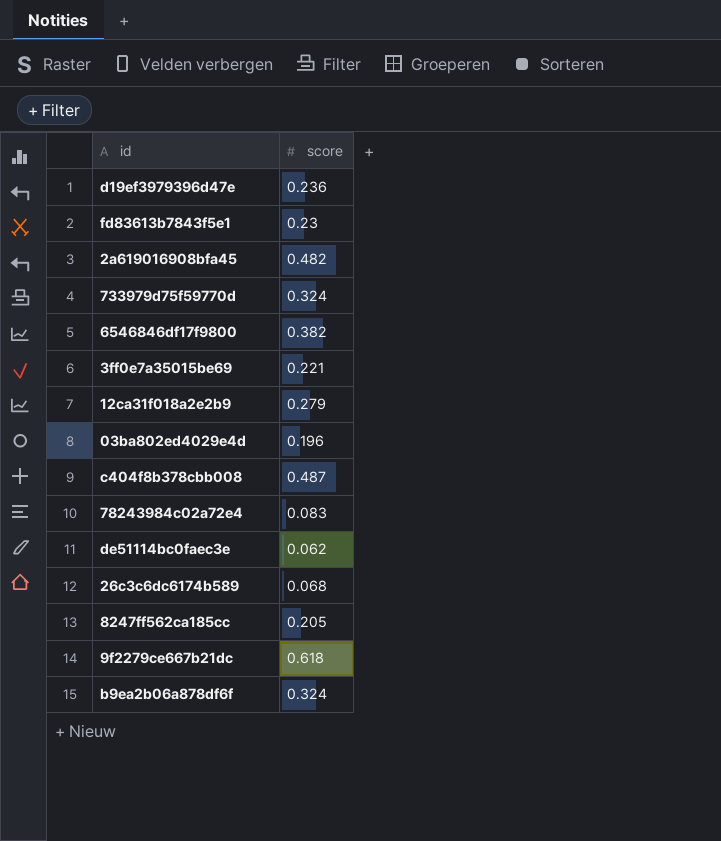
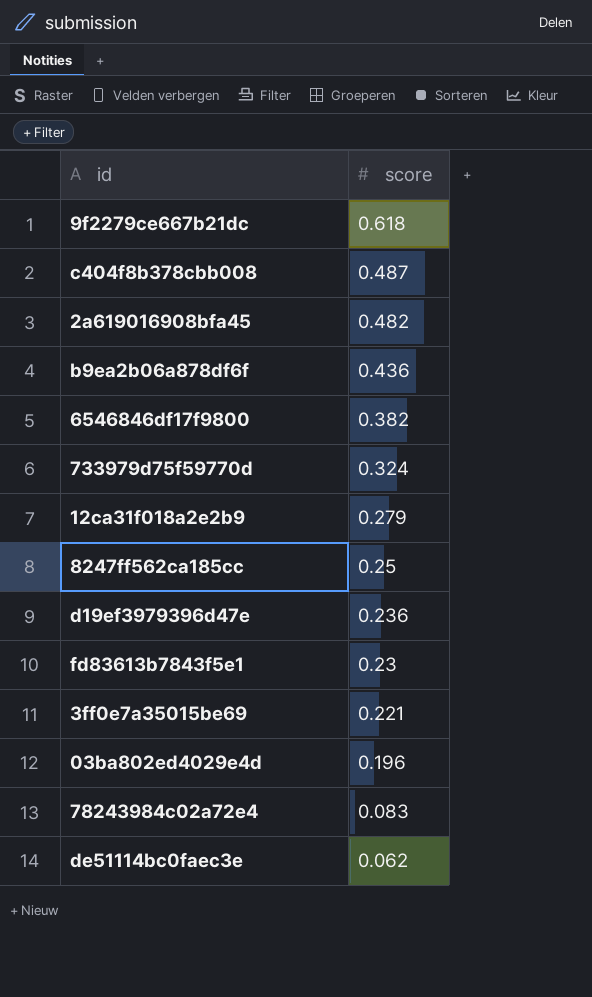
row order: none -> score descending
row 26c3c6dc6174b589: 0.068 -> none
b9ea2b06a878df6f | score: 0.324 -> 0.436
8247ff562ca185cc | score: 0.205 -> 0.25

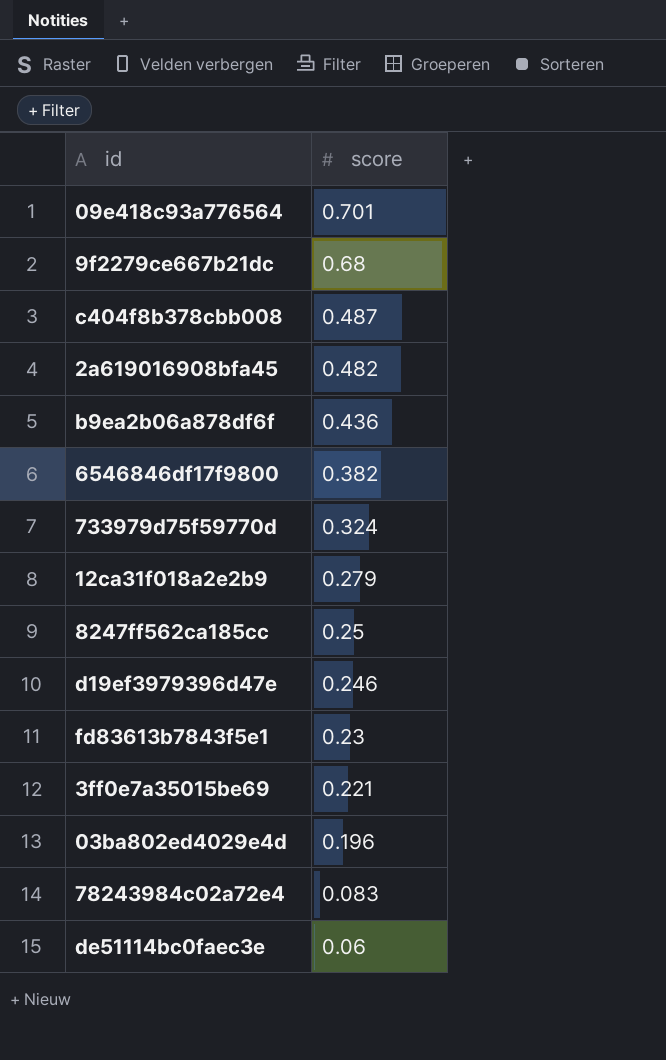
row 09e418c93a776564: none -> 0.701
9f2279ce667b21dc | score: 0.618 -> 0.68
d19ef3979396d47e | score: 0.236 -> 0.246
de51114bc0faec3e | score: 0.062 -> 0.06

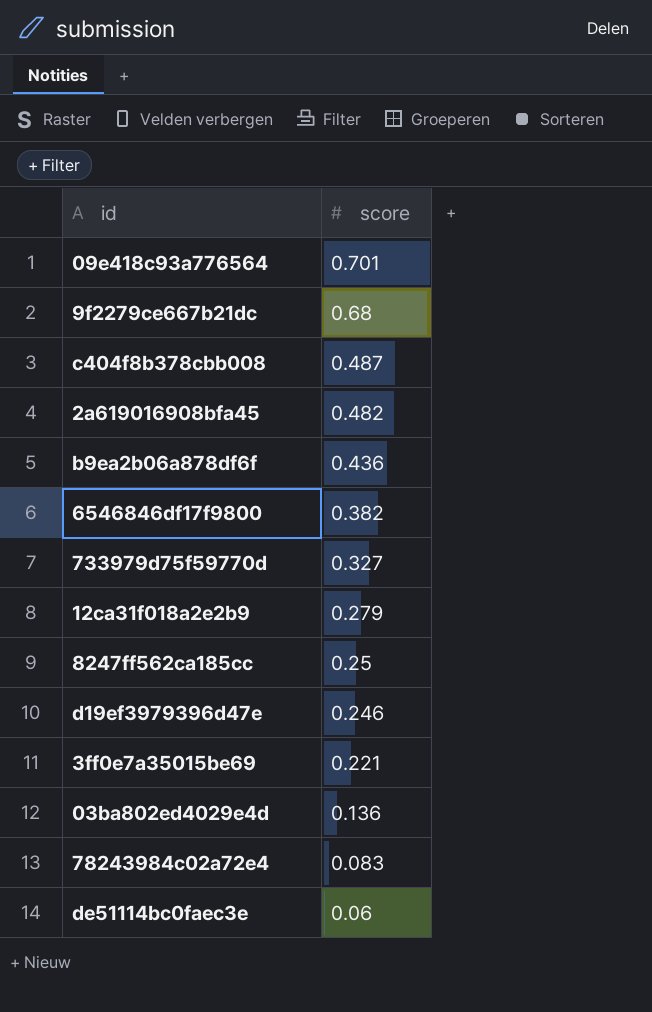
row fd83613b7843f5e1: 0.23 -> none
733979d75f59770d | score: 0.324 -> 0.327
03ba802ed4029e4d | score: 0.196 -> 0.136

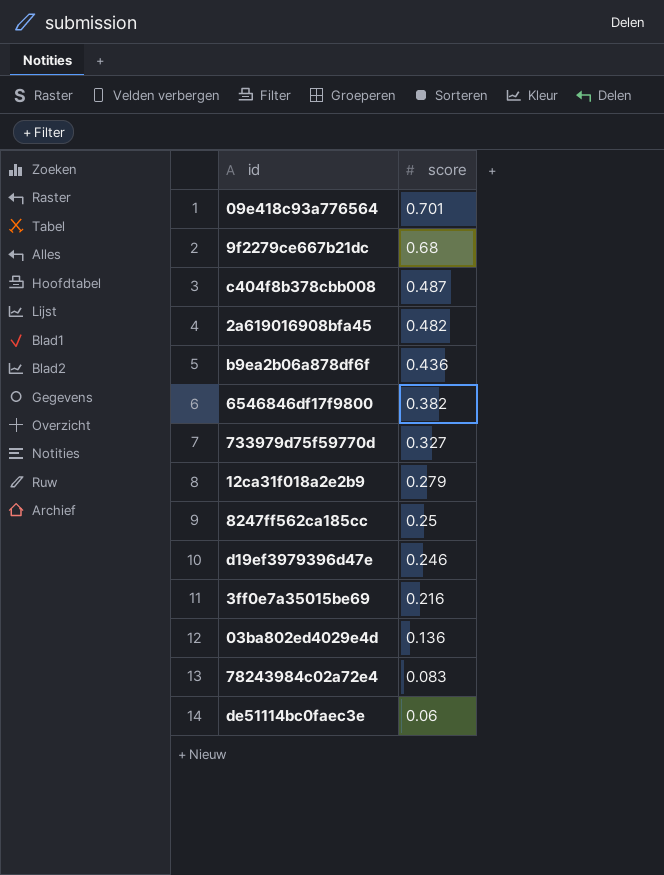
3ff0e7a35015be69 | score: 0.221 -> 0.216

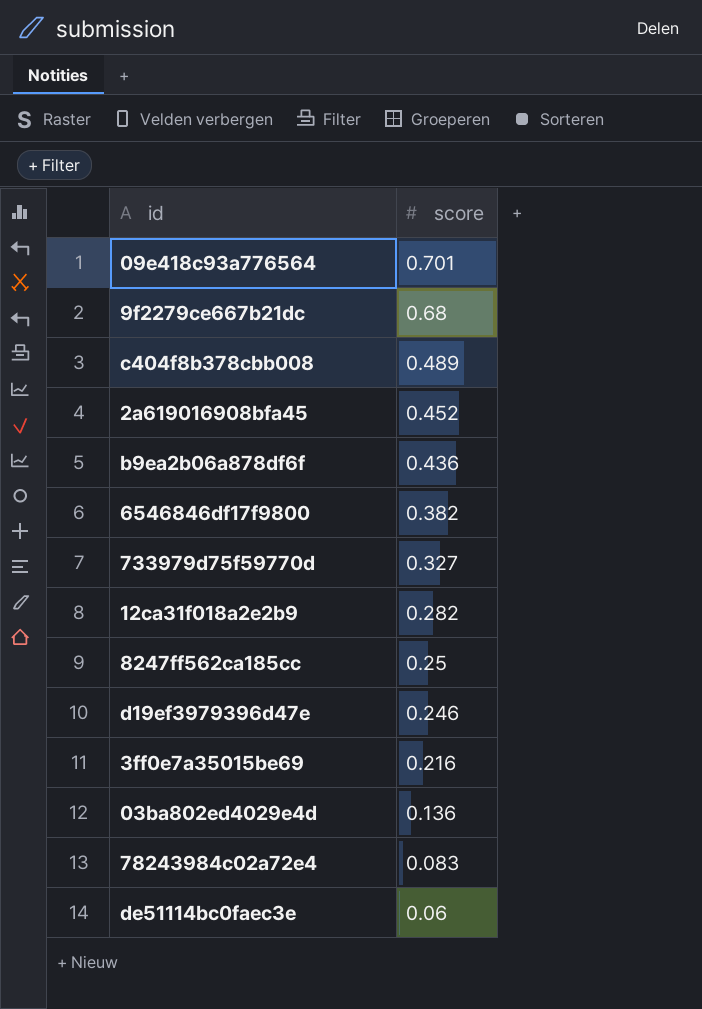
c404f8b378cbb008 | score: 0.487 -> 0.489
2a619016908bfa45 | score: 0.482 -> 0.452
12ca31f018a2e2b9 | score: 0.279 -> 0.282

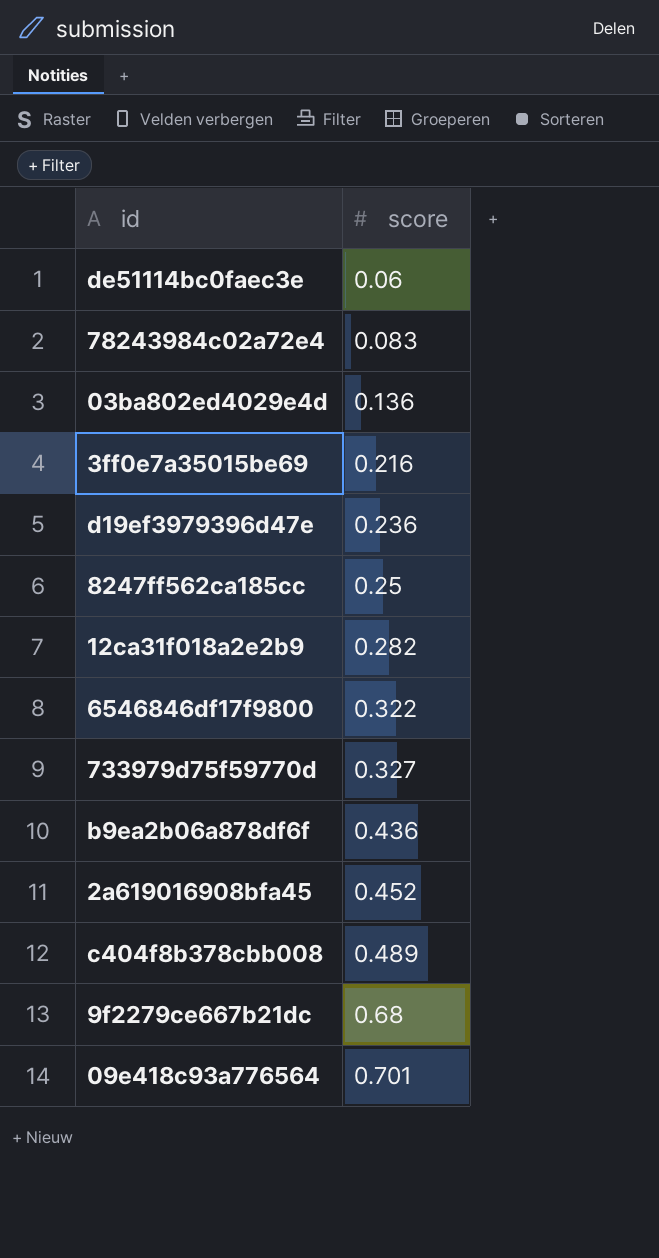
row order: score descending -> score ascending
d19ef3979396d47e | score: 0.246 -> 0.236
6546846df17f9800 | score: 0.382 -> 0.322

